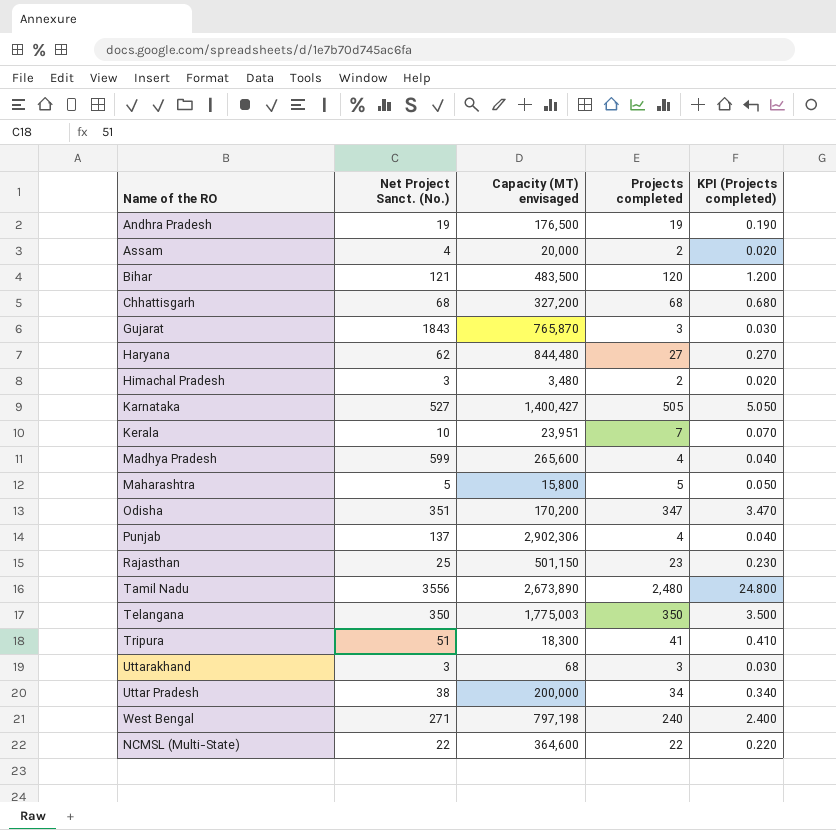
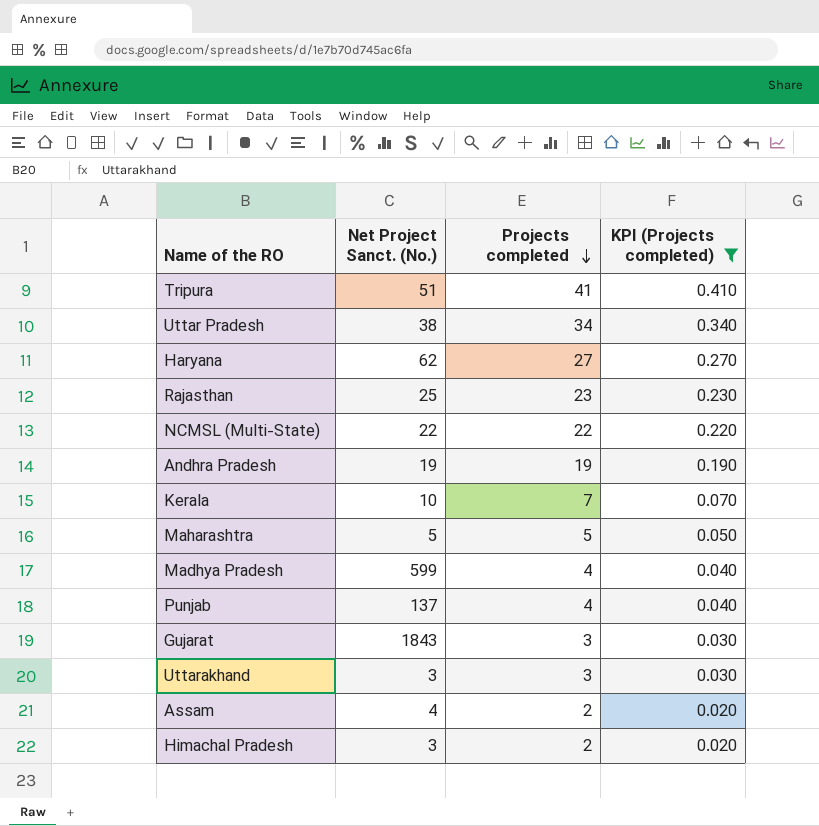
filter: none -> KPI (Projects completed) <= 0.410
row order: none -> Projects completed descending
column Capacity (MT) envisaged | position: 3 -> none

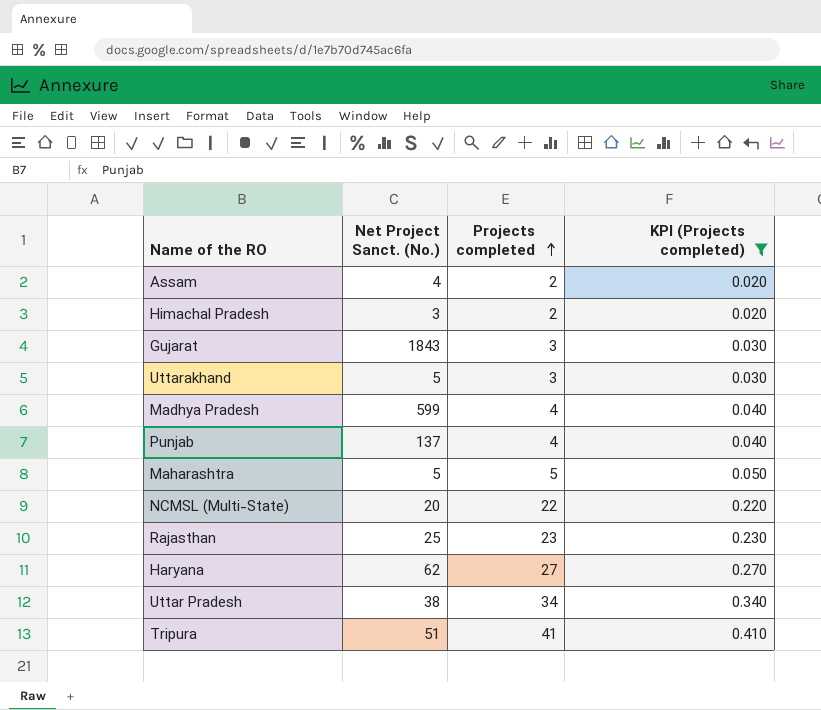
row order: Projects completed descending -> Projects completed ascending
row Andhra Pradesh: 19 | 19 | 0.190 -> none
row Kerala: 10 | 7 | 0.070 -> none
Uttarakhand | Net Project Sanct. (No.): 3 -> 5
NCMSL (Multi-State) | Net Project Sanct. (No.): 22 -> 20

